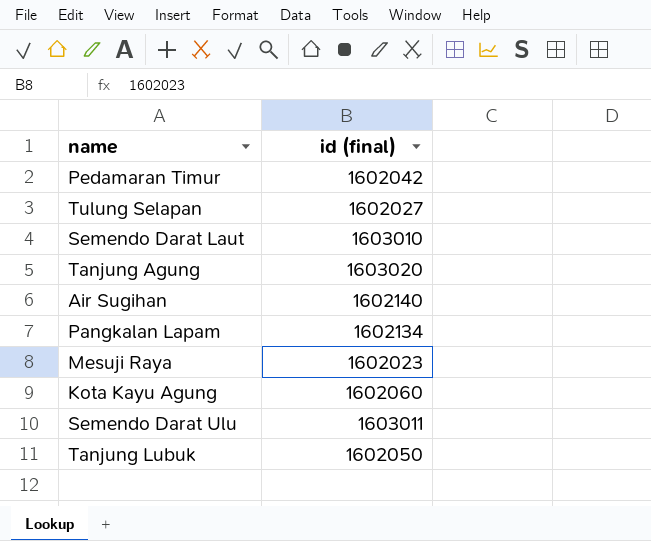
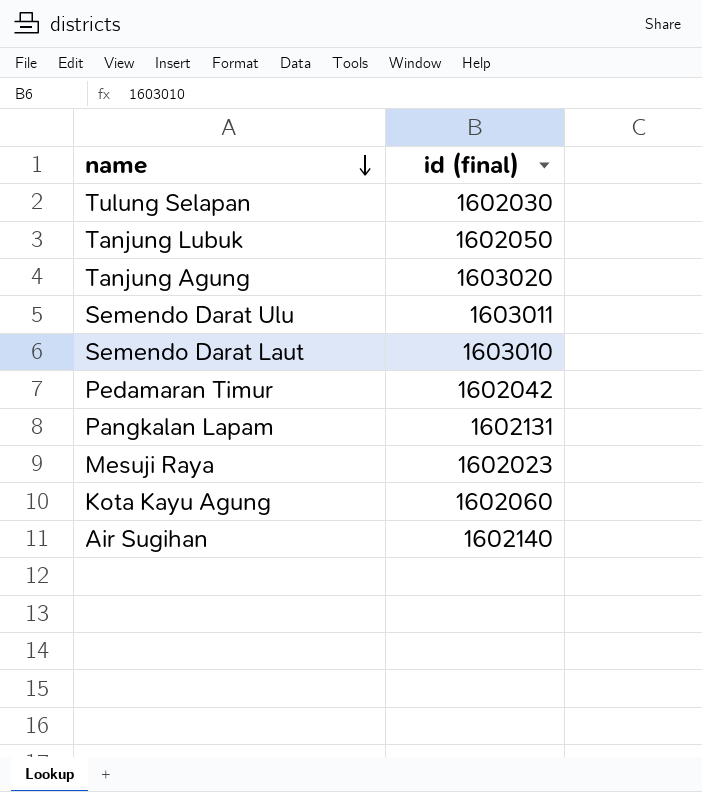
row order: none -> name descending
Tulung Selapan | id (final): 1602027 -> 1602030
Pangkalan Lapam | id (final): 1602134 -> 1602131

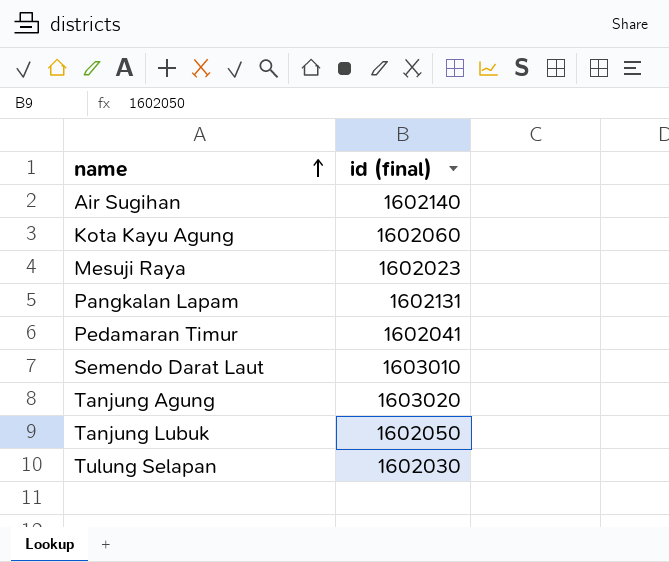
row order: name descending -> name ascending
row Semendo Darat Ulu: 1603011 -> none
Pedamaran Timur | id (final): 1602042 -> 1602041

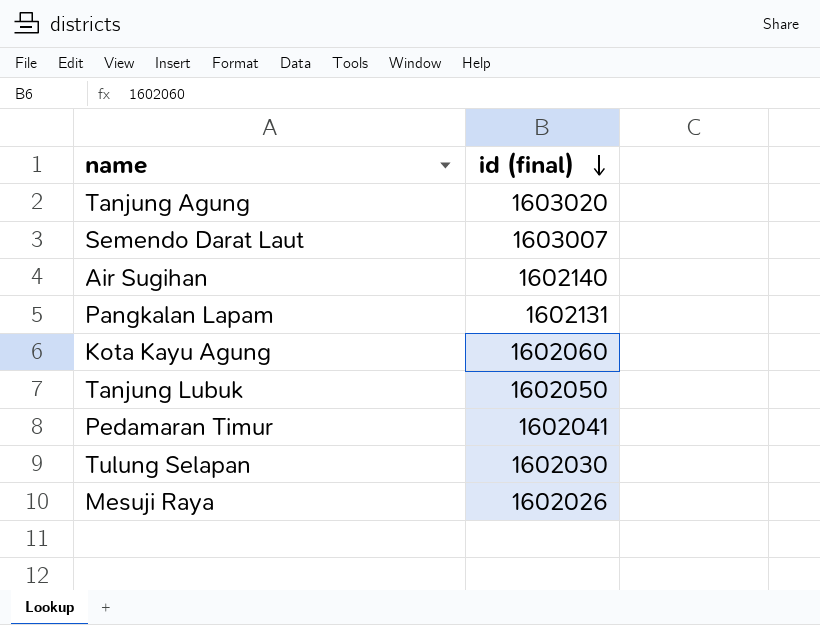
row order: name ascending -> id (final) descending
Semendo Darat Laut | id (final): 1603010 -> 1603007
Mesuji Raya | id (final): 1602023 -> 1602026

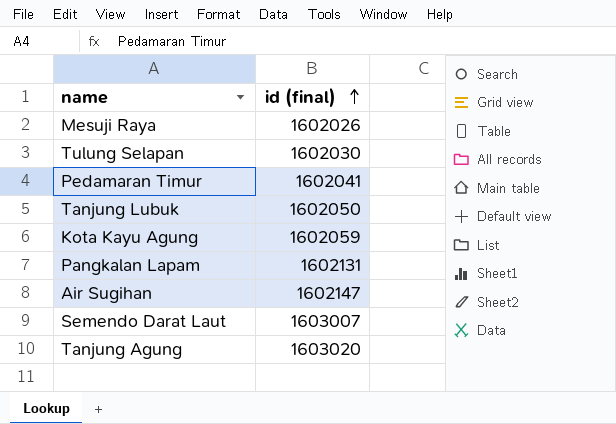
row order: id (final) descending -> id (final) ascending
Kota Kayu Agung | id (final): 1602060 -> 1602059
Air Sugihan | id (final): 1602140 -> 1602147

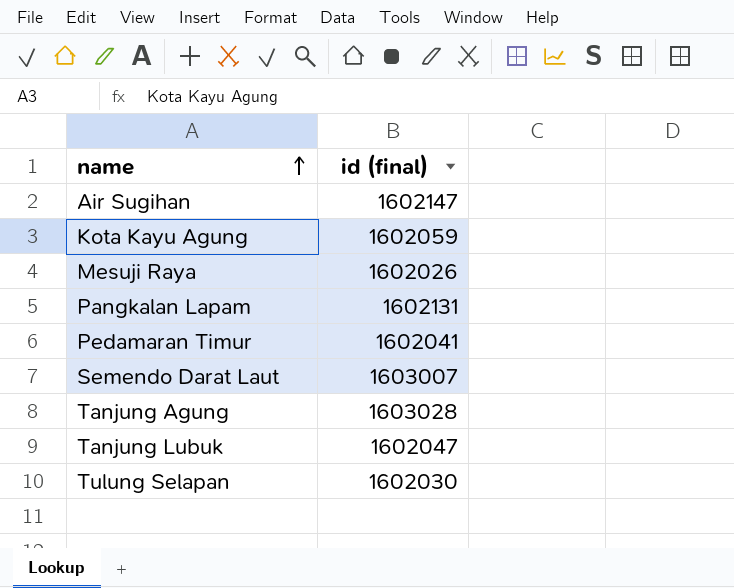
row order: id (final) ascending -> name ascending
Tanjung Agung | id (final): 1603020 -> 1603028
Tanjung Lubuk | id (final): 1602050 -> 1602047

